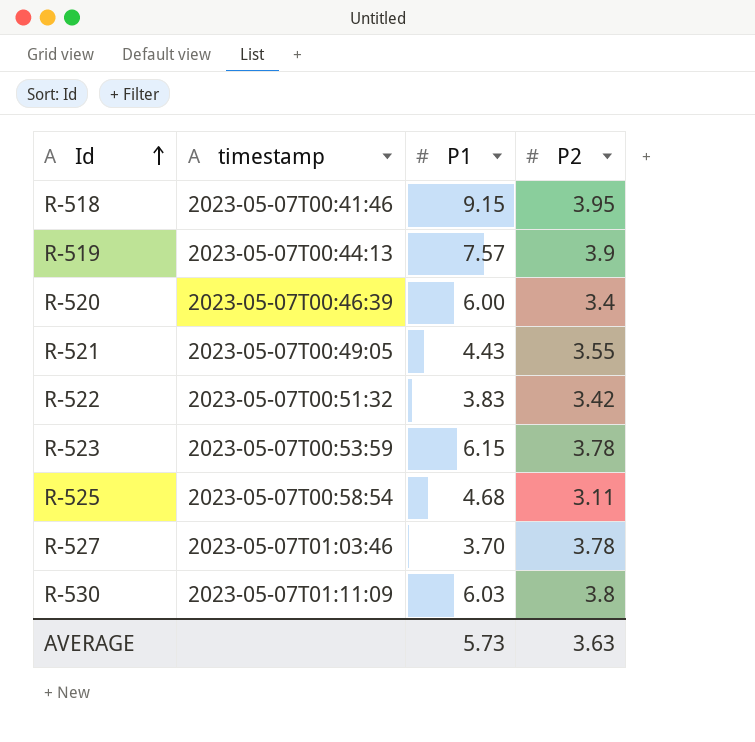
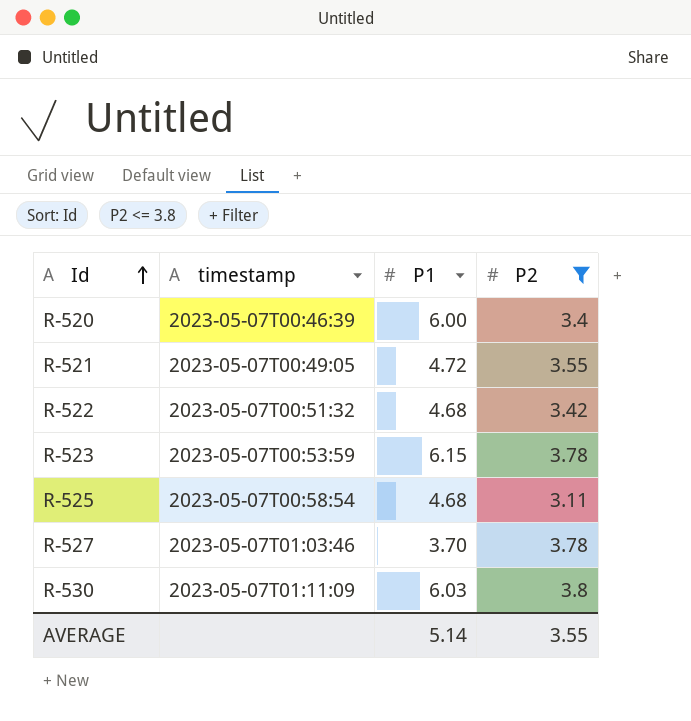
filter: none -> P2 <= 3.8
R-521 | P1: 4.43 -> 4.72
R-522 | P1: 3.83 -> 4.68
AVERAGE | P1: 5.73 -> 5.14
AVERAGE | P2: 3.63 -> 3.55

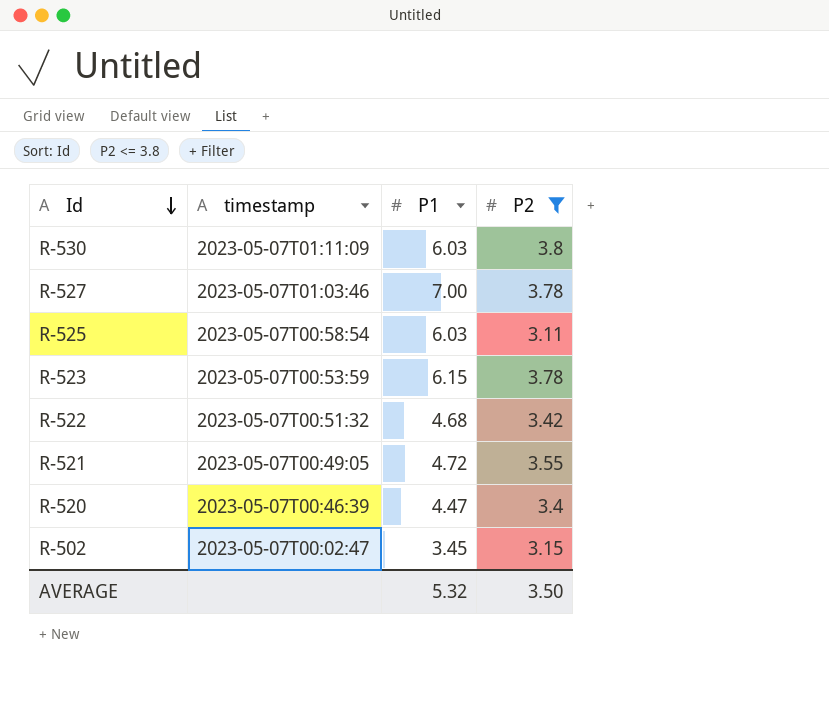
row order: Id ascending -> Id descending
R-527 | P1: 3.70 -> 7.00
R-525 | P1: 4.68 -> 6.03
R-520 | P1: 6.00 -> 4.47
row R-502: none -> 2023-05-07T00:02:47 | 3.45 | 3.15
AVERAGE | P1: 5.14 -> 5.32
AVERAGE | P2: 3.55 -> 3.50

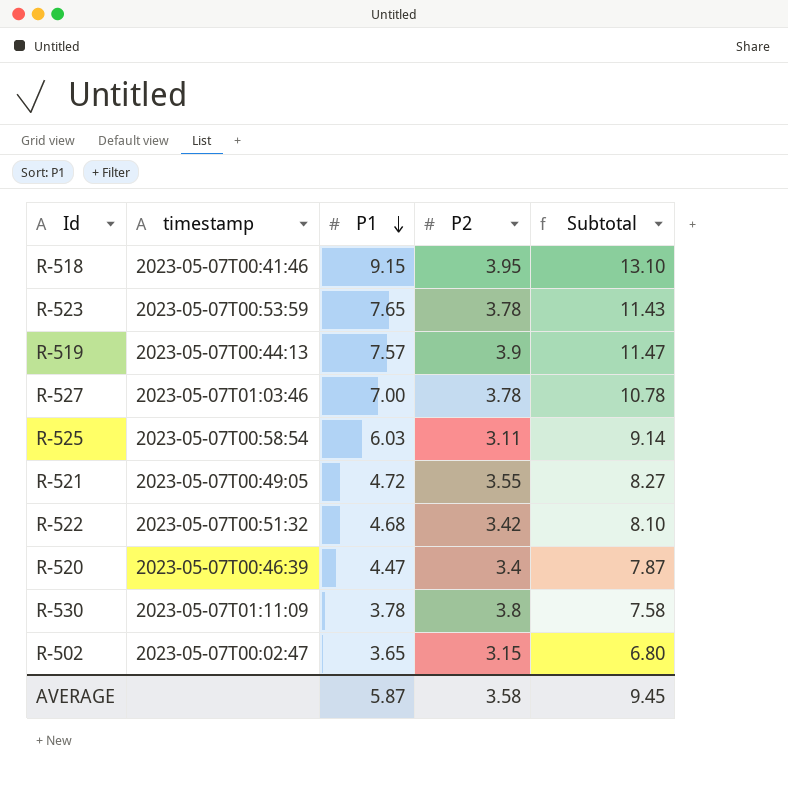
filter: P2 <= 3.8 -> none
row order: Id descending -> P1 descending
column Subtotal | formula: none -> [P1] + [P2]
R-523 | P1: 6.15 -> 7.65
R-530 | P1: 6.03 -> 3.78
R-502 | P1: 3.45 -> 3.65
AVERAGE | P1: 5.32 -> 5.87
AVERAGE | P2: 3.50 -> 3.58

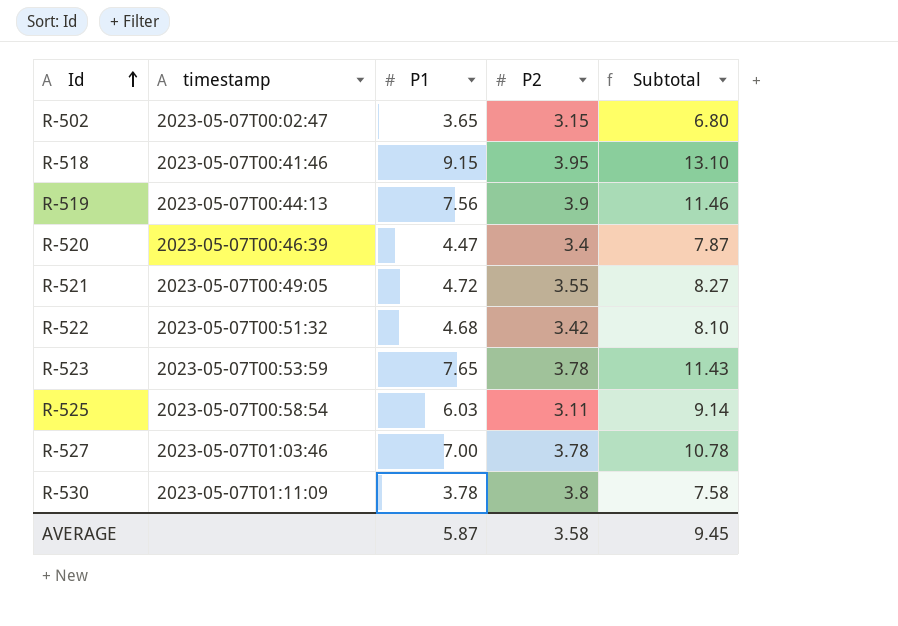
row order: P1 descending -> Id ascending
R-519 | P1: 7.57 -> 7.56
R-519 | Subtotal: 11.47 -> 11.46

